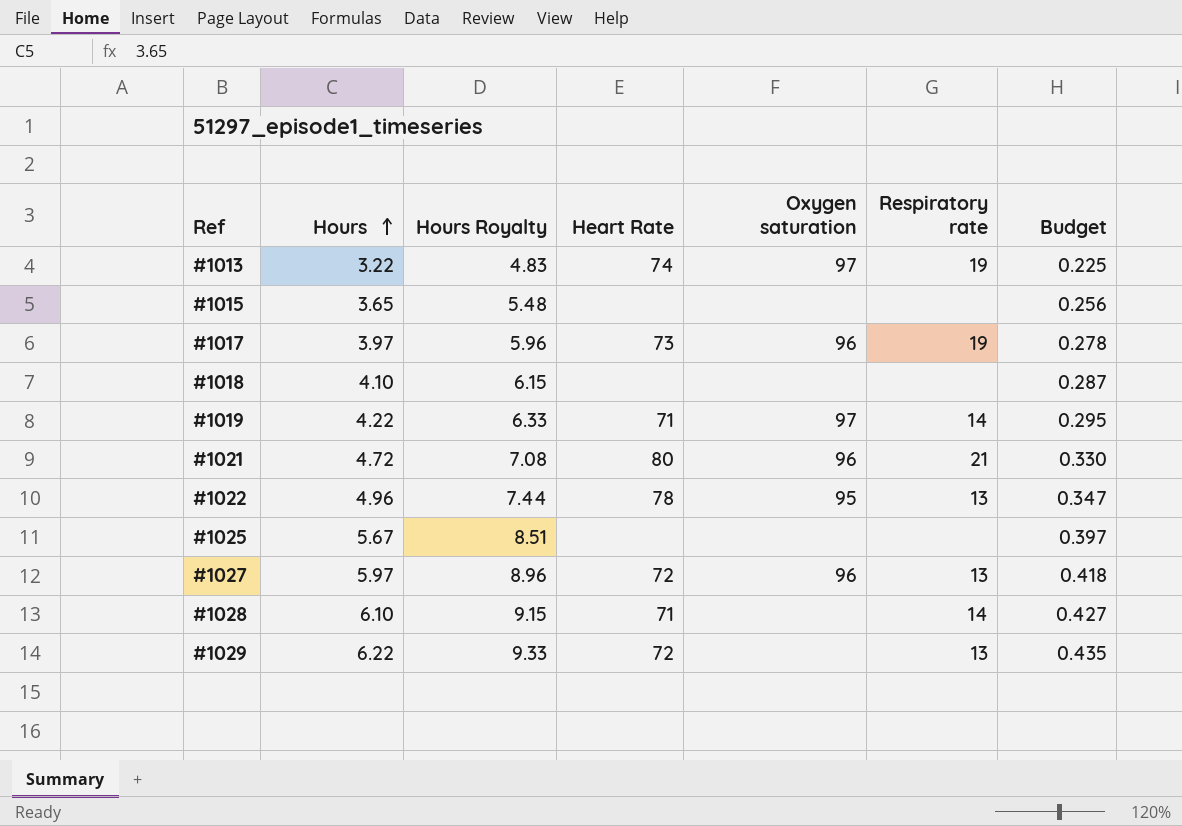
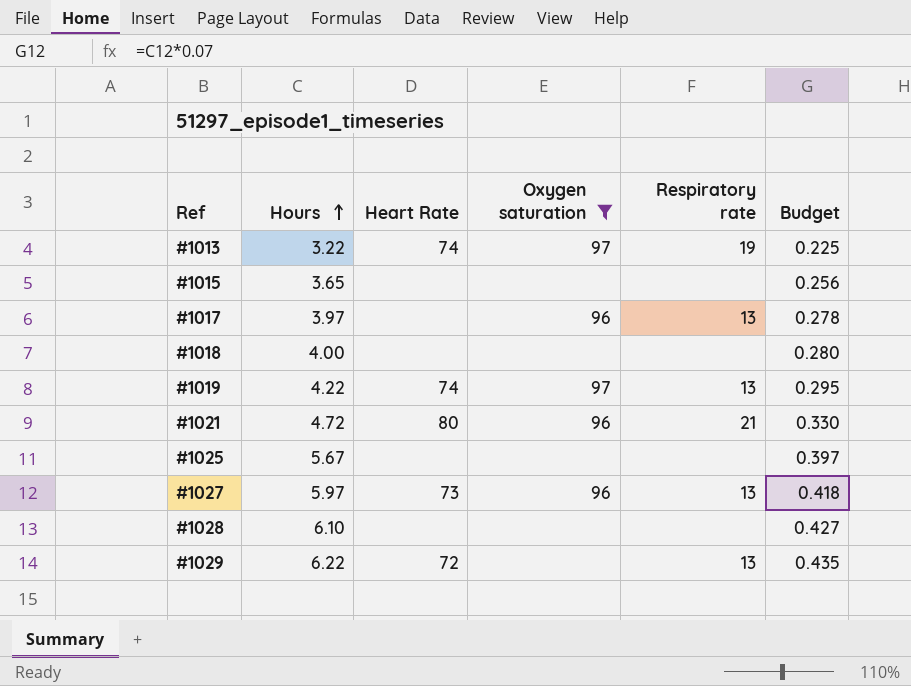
filter: none -> Oxygen saturation != 95
column Hours Royalty | formula: [Hours] * 1.5 -> none
#1017 | Heart Rate: 73 -> none
#1017 | Respiratory rate: 19 -> 13
#1018 | Hours: 4.10 -> 4.00
#1018 | Budget: 0.287 -> 0.280
#1019 | Heart Rate: 71 -> 74
#1019 | Respiratory rate: 14 -> 13
#1027 | Heart Rate: 72 -> 73
#1028 | Heart Rate: 71 -> none
#1028 | Respiratory rate: 14 -> none

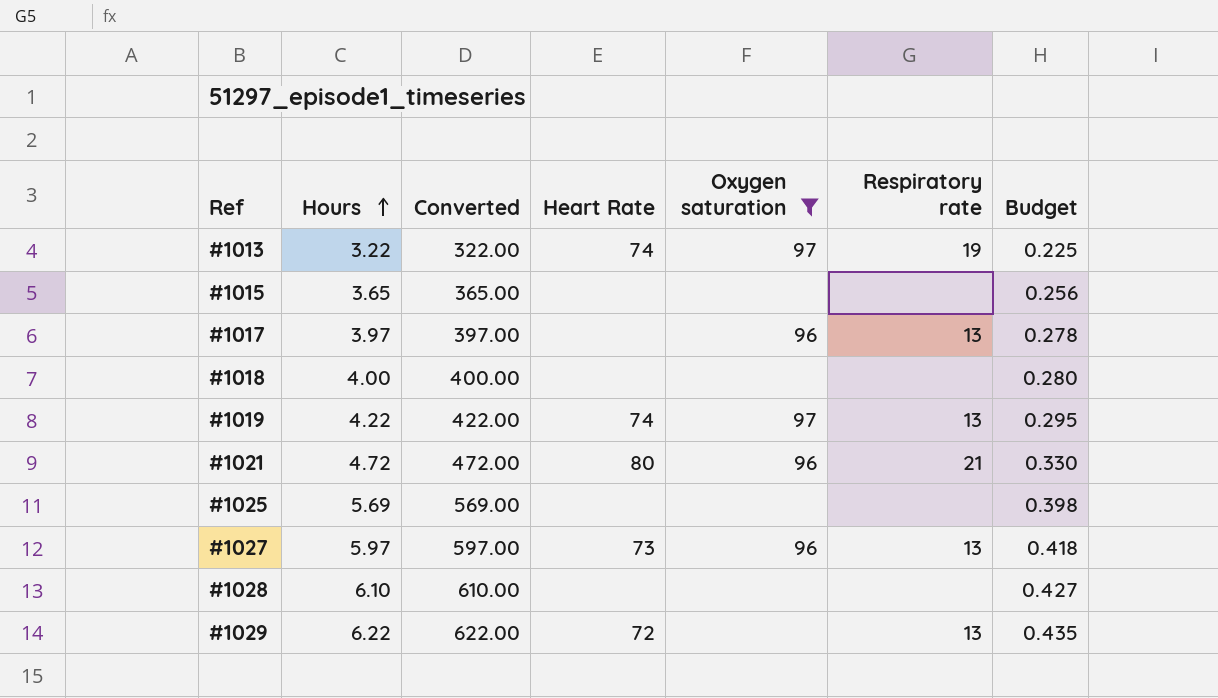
column Converted | formula: none -> [Hours] * 100
#1025 | Hours: 5.67 -> 5.69
#1025 | Budget: 0.397 -> 0.398

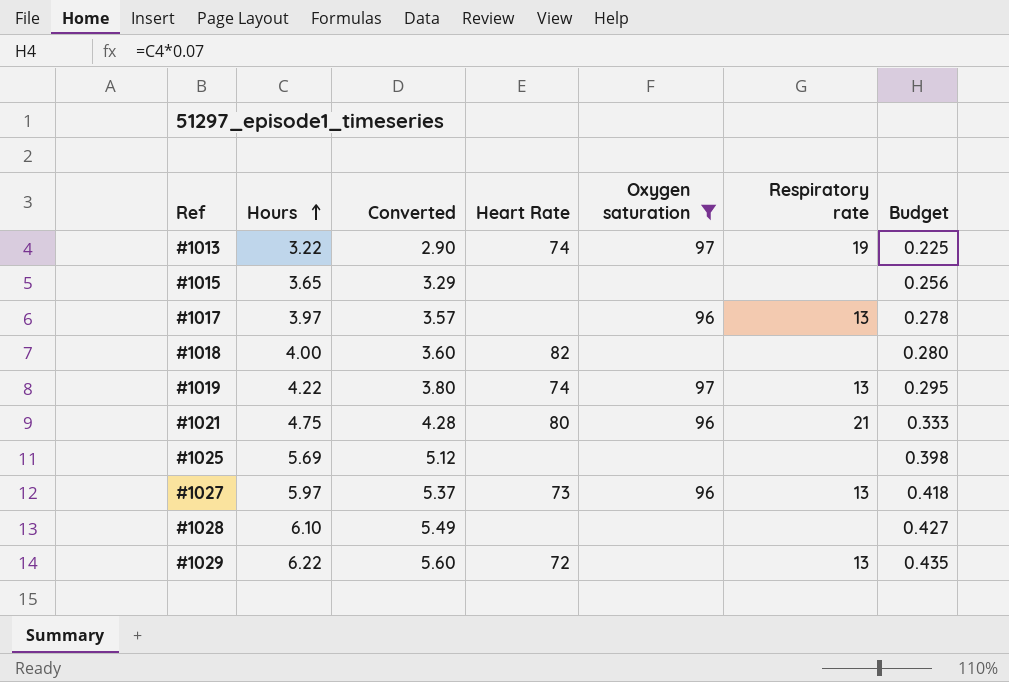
column Converted | formula: [Hours] * 100 -> [Hours] * 0.9
#1018 | Heart Rate: none -> 82
#1021 | Hours: 4.72 -> 4.75
#1021 | Budget: 0.330 -> 0.333

